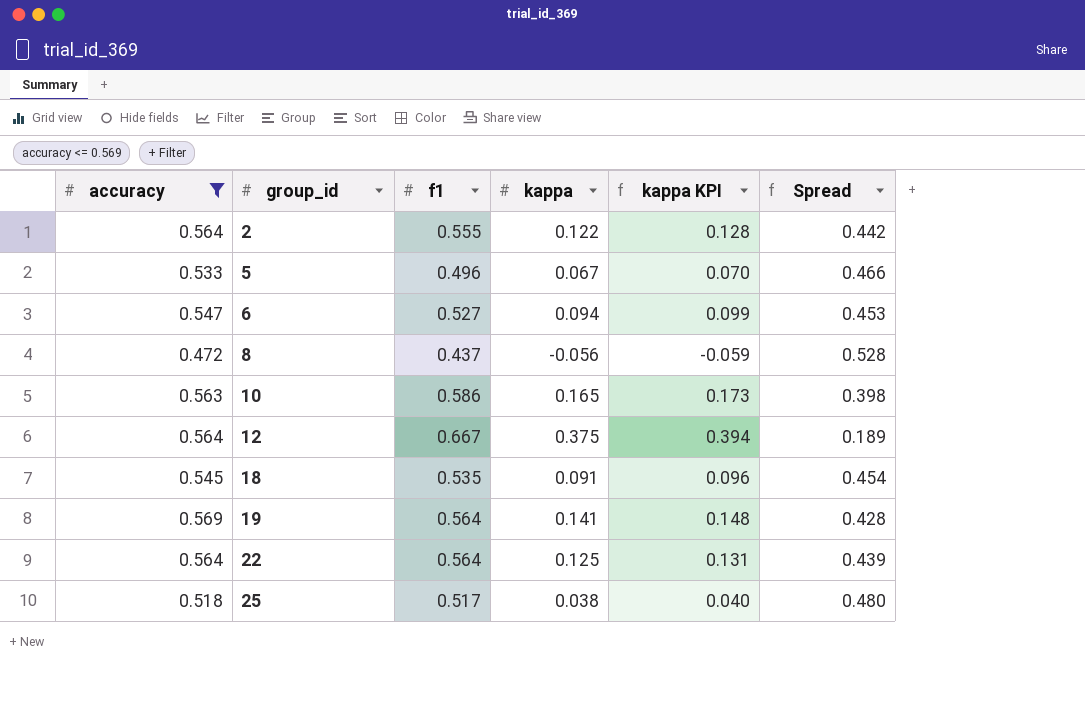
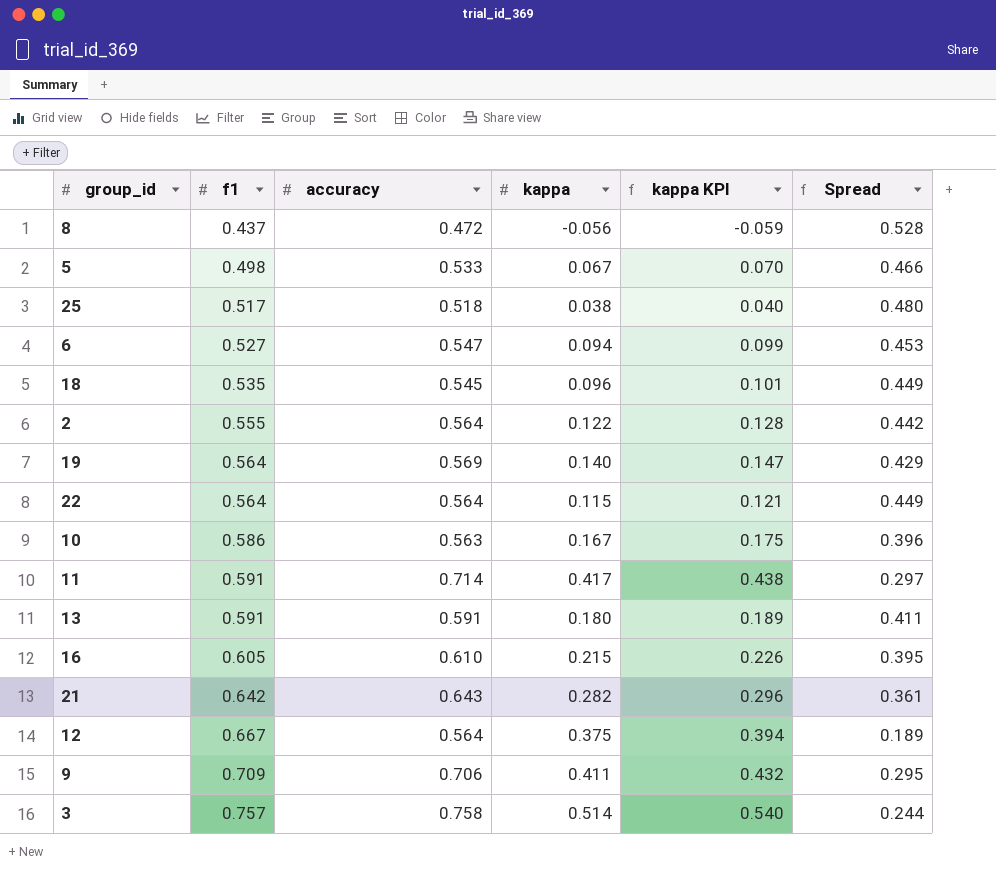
filter: accuracy <= 0.569 -> none
row order: group_id ascending -> f1 ascending
column accuracy | position: 1 -> 3
5 | f1: 0.496 -> 0.498
18 | kappa: 0.091 -> 0.096
18 | kappa KPI: 0.096 -> 0.101
18 | Spread: 0.454 -> 0.449
19 | kappa: 0.141 -> 0.140
19 | kappa KPI: 0.148 -> 0.147
19 | Spread: 0.428 -> 0.429
22 | kappa: 0.125 -> 0.115
22 | kappa KPI: 0.131 -> 0.121
22 | Spread: 0.439 -> 0.449
10 | kappa: 0.165 -> 0.167
10 | kappa KPI: 0.173 -> 0.175
10 | Spread: 0.398 -> 0.396

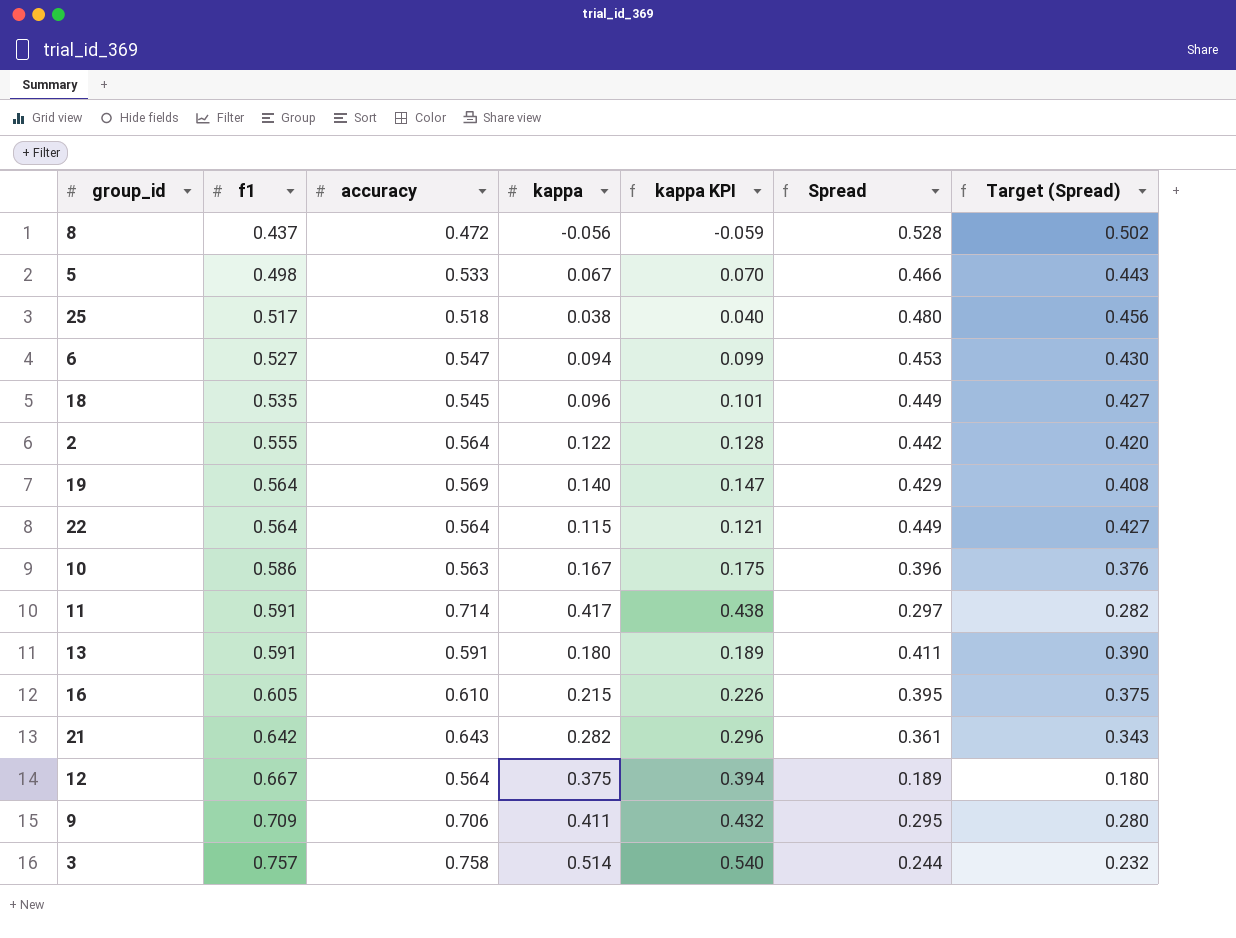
column Target (Spread) | formula: none -> [Spread] * 0.95

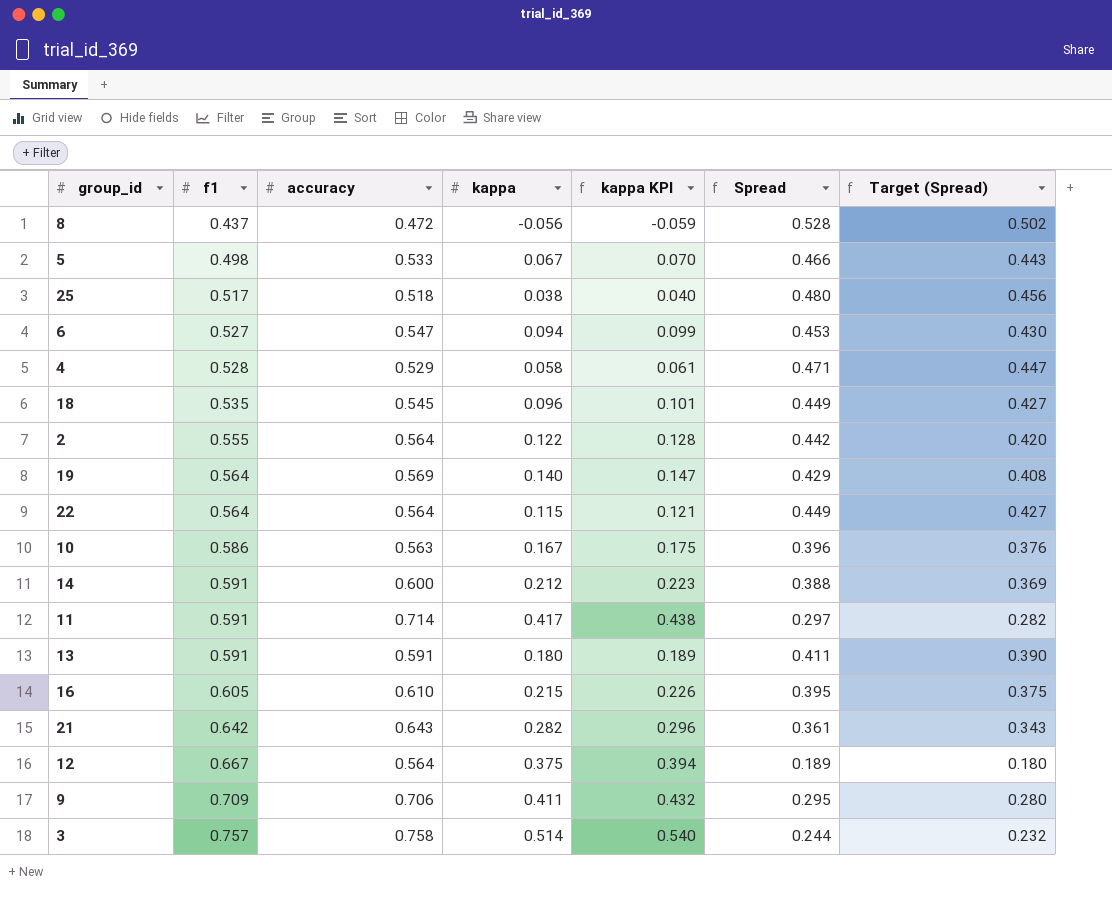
row 4: none -> 0.528 | 0.529 | 0.058 | 0.061 | 0.471 | 0.447
row 14: none -> 0.591 | 0.600 | 0.212 | 0.223 | 0.388 | 0.369

